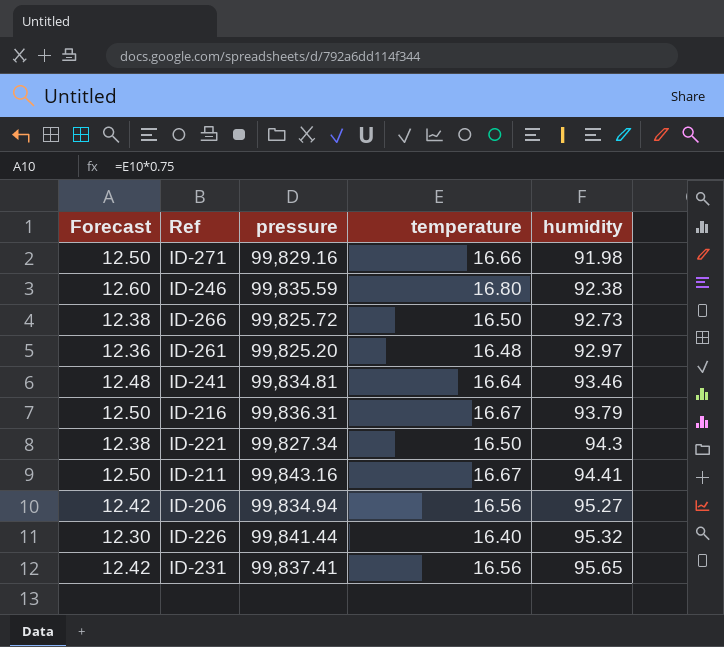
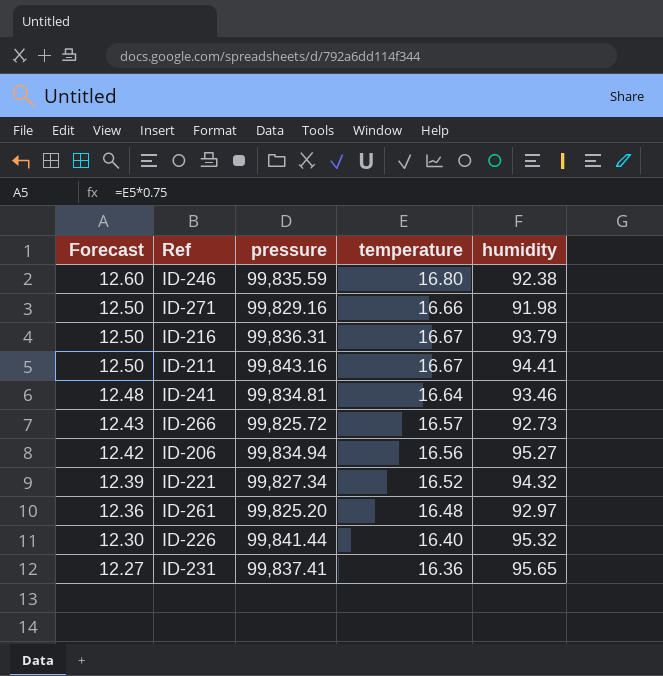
row order: humidity ascending -> Forecast descending
ID-266 | Forecast: 12.38 -> 12.43
ID-266 | temperature: 16.50 -> 16.57
ID-221 | Forecast: 12.38 -> 12.39
ID-221 | temperature: 16.50 -> 16.52
ID-221 | humidity: 94.3 -> 94.32
ID-231 | Forecast: 12.42 -> 12.27
ID-231 | temperature: 16.56 -> 16.36

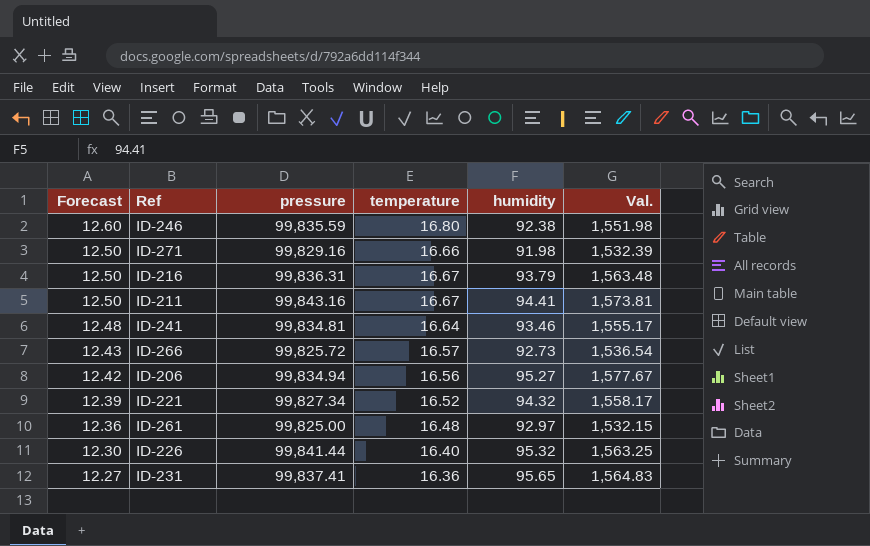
column Val. | formula: none -> [temperature] * [humidity]
ID-261 | pressure: 99,825.20 -> 99,825.00

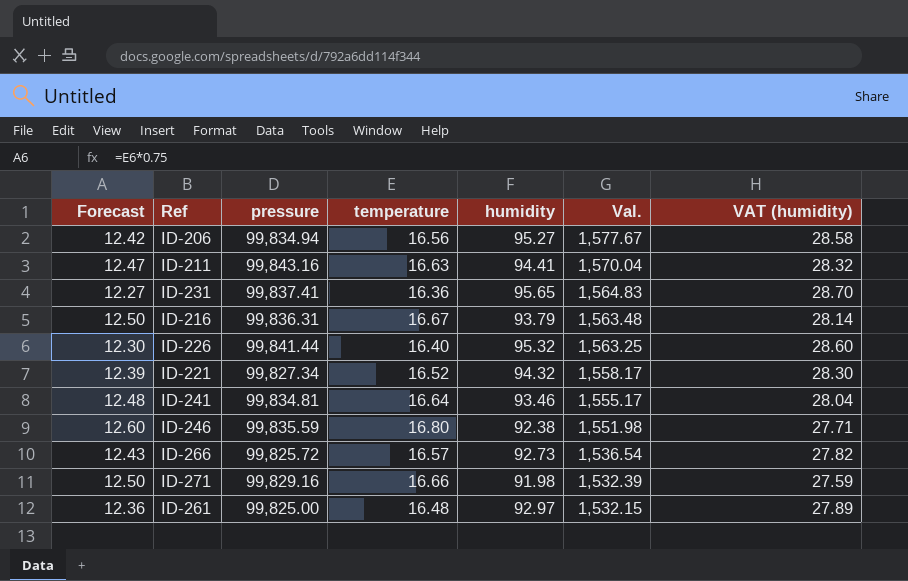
row order: Forecast descending -> Val. descending
column VAT (humidity) | formula: none -> [humidity] * 0.3
ID-211 | Forecast: 12.50 -> 12.47
ID-211 | temperature: 16.67 -> 16.63
ID-211 | Val.: 1,573.81 -> 1,570.04

